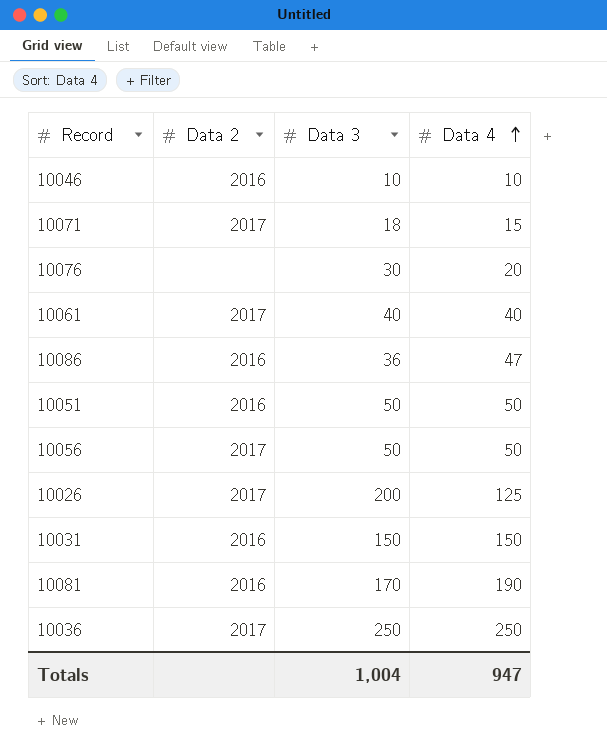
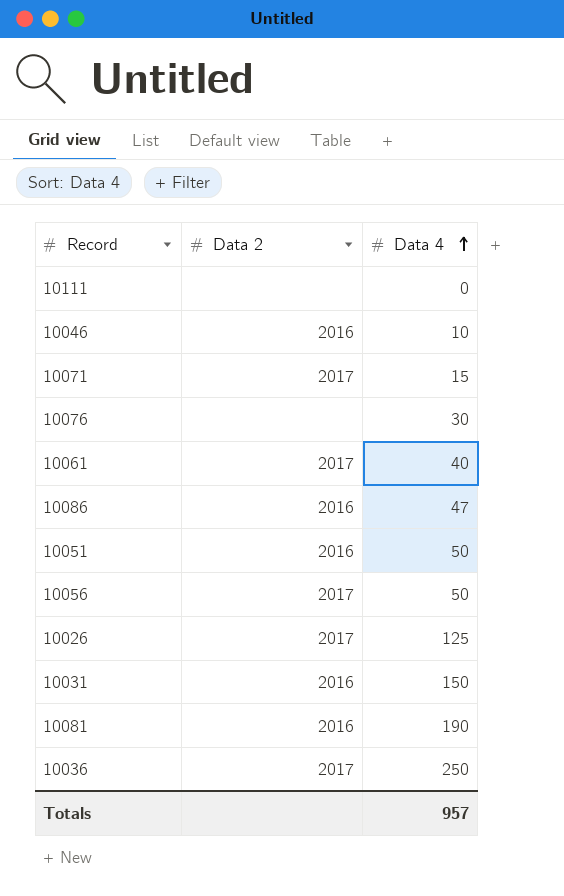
column Data 3 | position: 3 -> none
row 10111: none -> none | 0
10076 | Data 4: 20 -> 30
Totals | Data 4: 947 -> 957

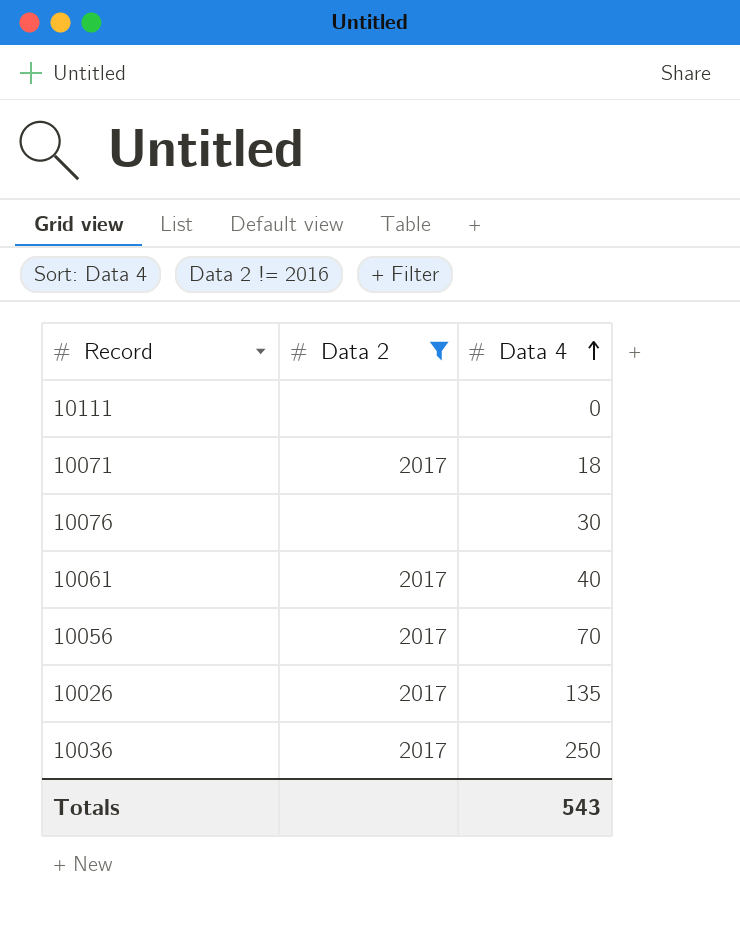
filter: none -> Data 2 != 2016
10071 | Data 4: 15 -> 18
10056 | Data 4: 50 -> 70
10026 | Data 4: 125 -> 135
Totals | Data 4: 957 -> 543

